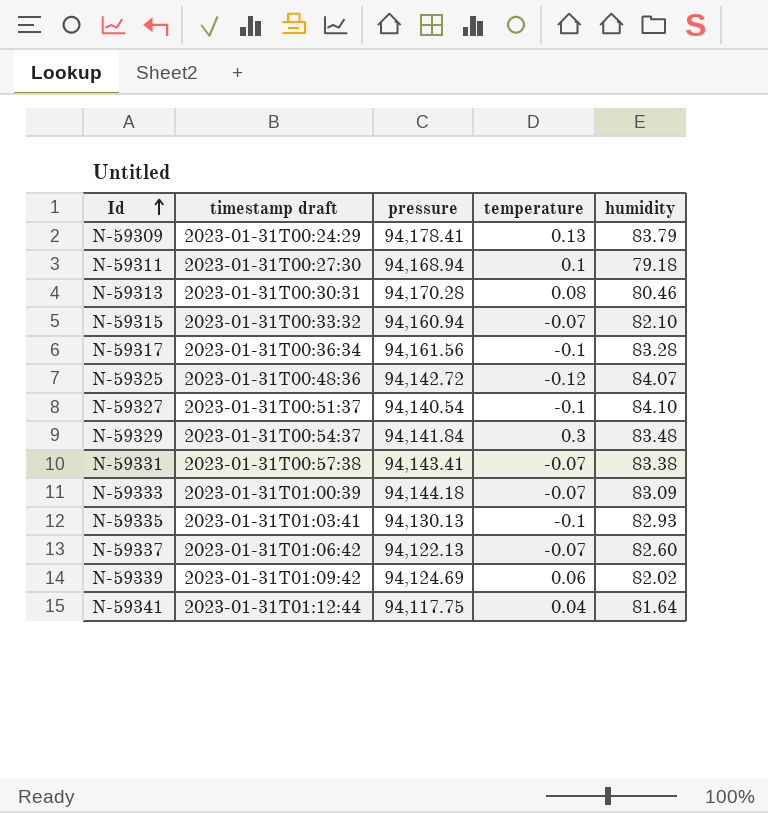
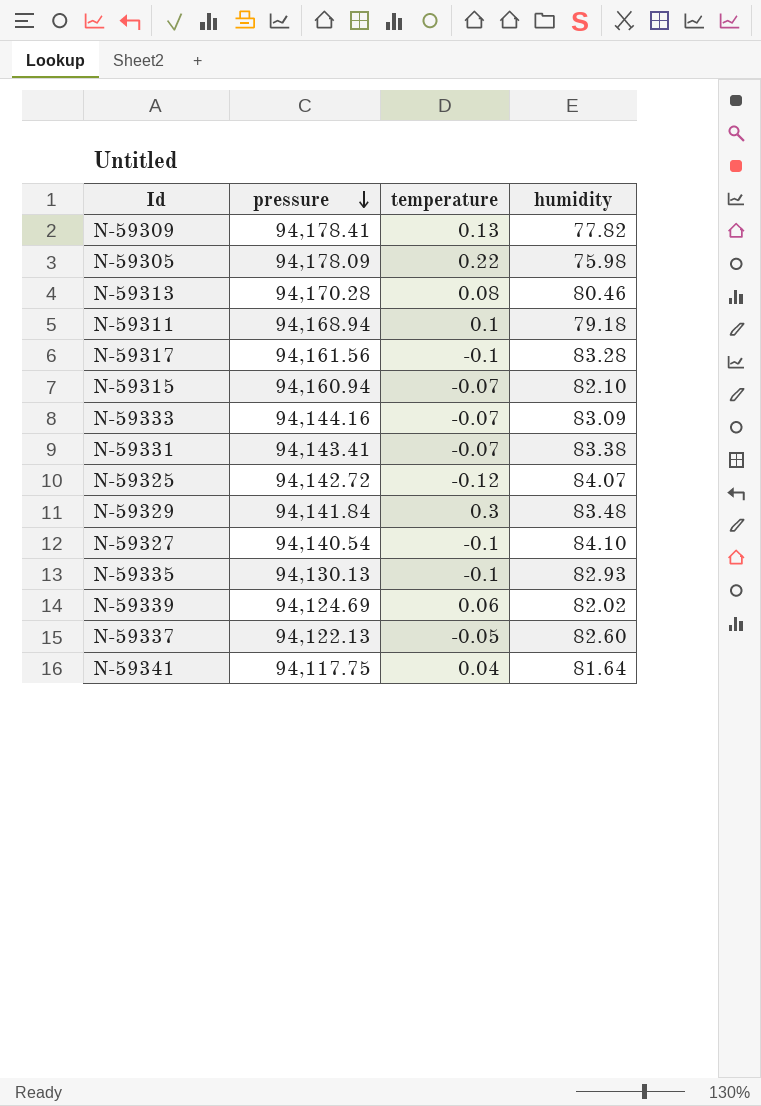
row order: Id ascending -> pressure descending
column timestamp draft | position: 2 -> none
N-59309 | humidity: 83.79 -> 77.82
row N-59305: none -> 94,178.09 | 0.22 | 75.98
N-59333 | pressure: 94,144.18 -> 94,144.16
N-59337 | temperature: -0.07 -> -0.05

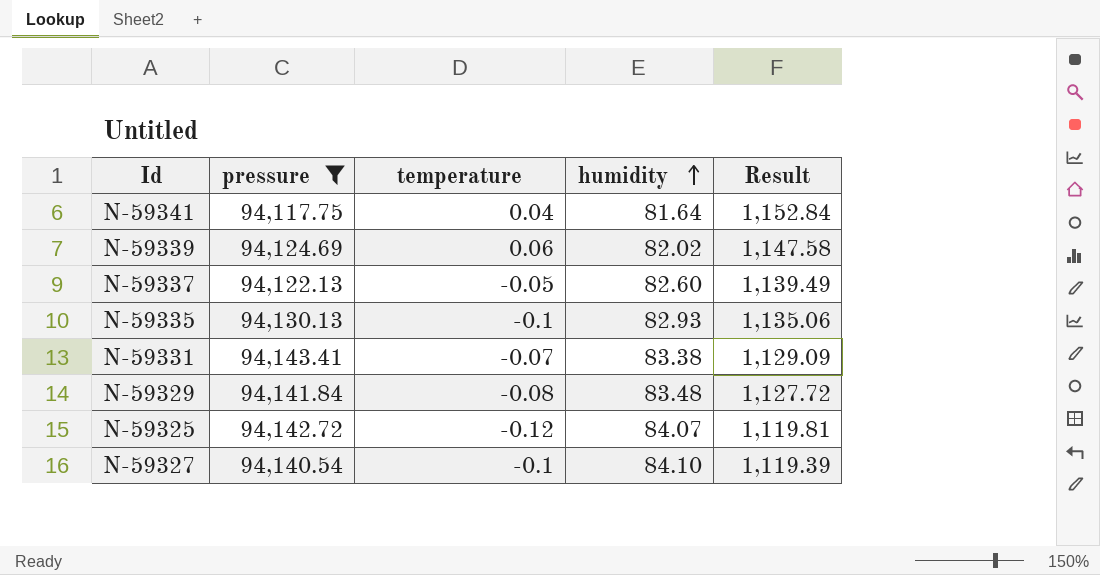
filter: none -> pressure <= 94,143.41
row order: pressure descending -> humidity ascending
column Result | formula: none -> [pressure] / [humidity]
N-59329 | temperature: 0.3 -> -0.08

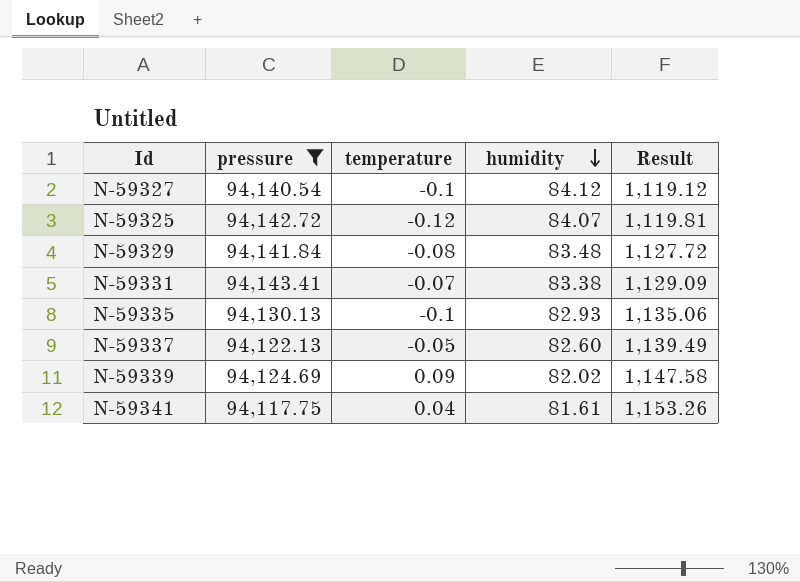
row order: humidity ascending -> humidity descending
N-59327 | humidity: 84.10 -> 84.12
N-59327 | Result: 1,119.39 -> 1,119.12
N-59339 | temperature: 0.06 -> 0.09
N-59341 | humidity: 81.64 -> 81.61
N-59341 | Result: 1,152.84 -> 1,153.26

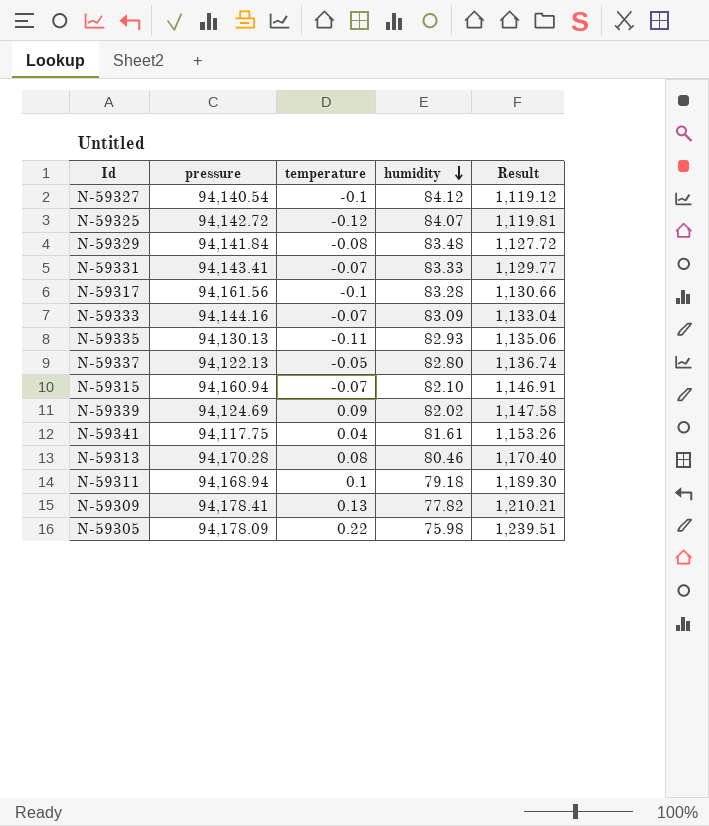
filter: pressure <= 94,143.41 -> none
N-59331 | humidity: 83.38 -> 83.33
N-59331 | Result: 1,129.09 -> 1,129.77
N-59335 | temperature: -0.1 -> -0.11
N-59337 | humidity: 82.60 -> 82.80
N-59337 | Result: 1,139.49 -> 1,136.74

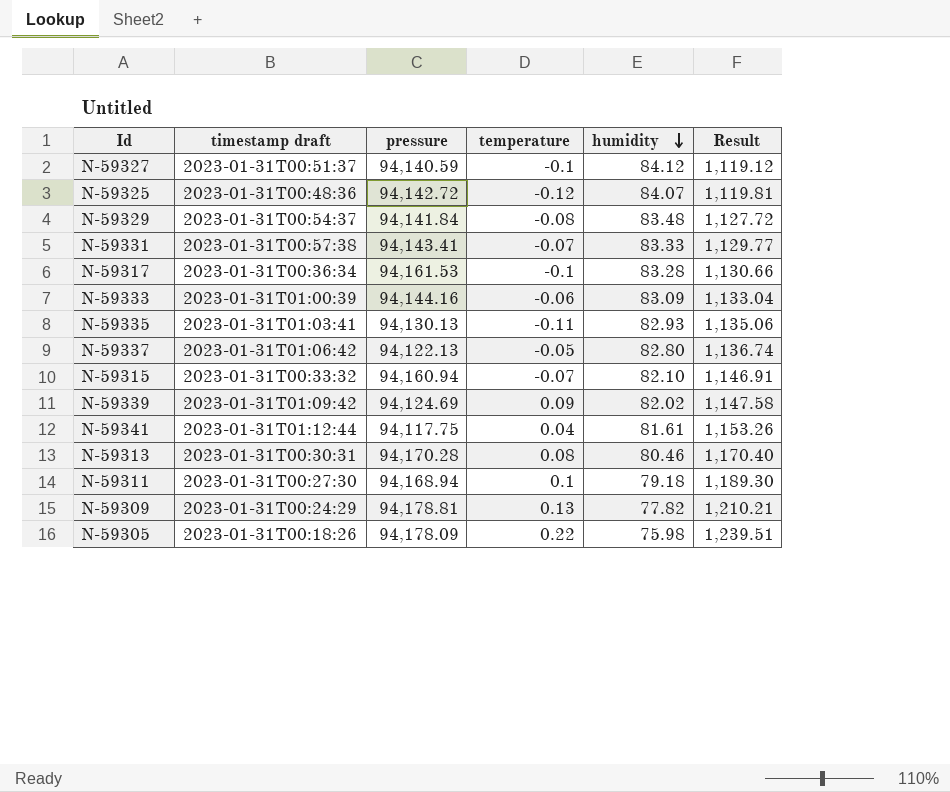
column timestamp draft | position: none -> 2
N-59327 | pressure: 94,140.54 -> 94,140.59
N-59317 | pressure: 94,161.56 -> 94,161.53
N-59333 | temperature: -0.07 -> -0.06
N-59309 | pressure: 94,178.41 -> 94,178.81

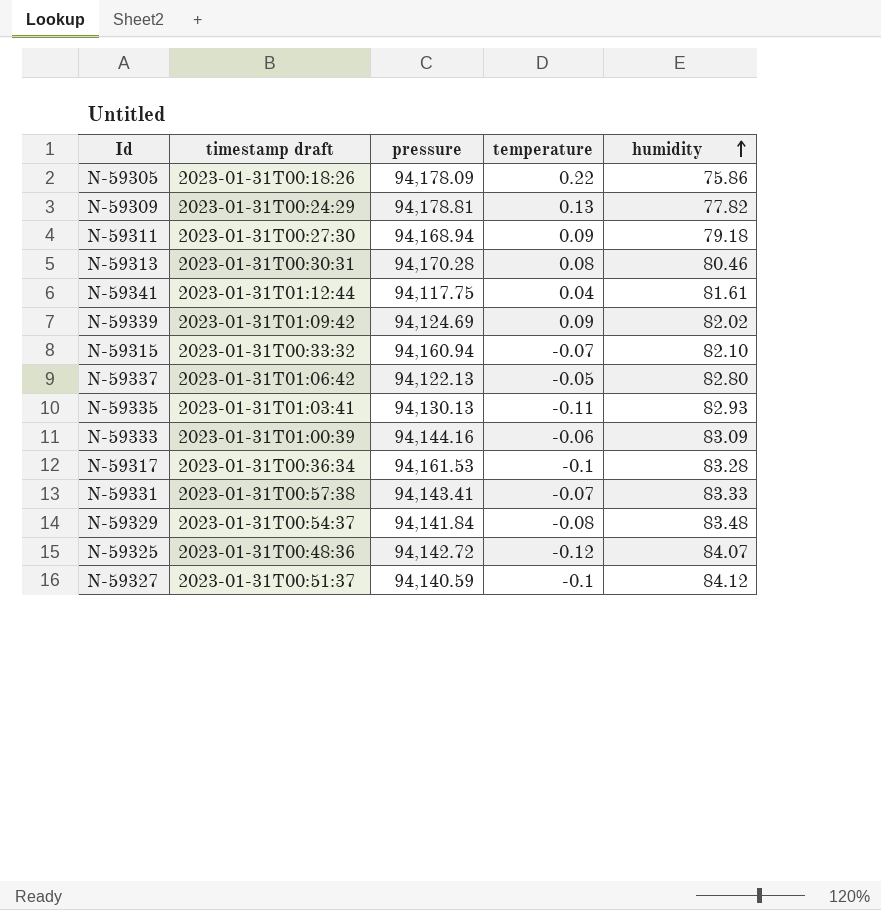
row order: humidity descending -> humidity ascending
column Result | formula: [pressure] / [humidity] -> none
N-59305 | humidity: 75.98 -> 75.86
N-59311 | temperature: 0.1 -> 0.09

